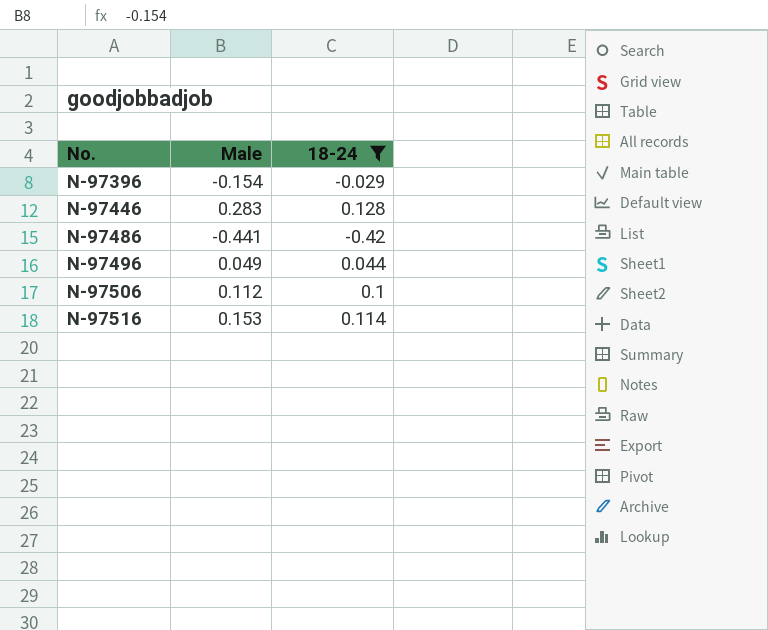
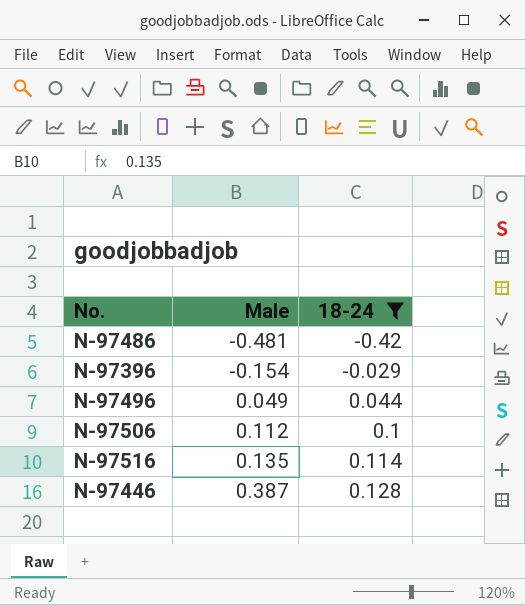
row order: No. ascending -> Male ascending
N-97486 | Male: -0.441 -> -0.481
N-97516 | Male: 0.153 -> 0.135
N-97446 | Male: 0.283 -> 0.387

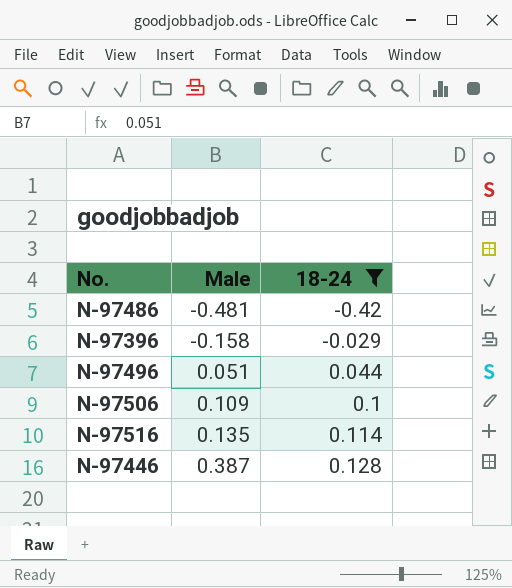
N-97396 | Male: -0.154 -> -0.158
N-97496 | Male: 0.049 -> 0.051
N-97506 | Male: 0.112 -> 0.109

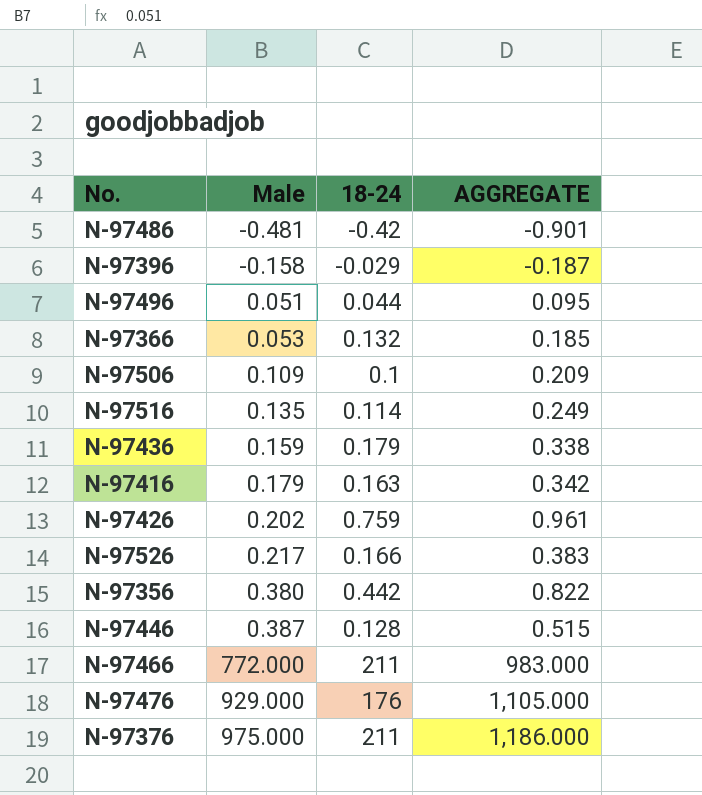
filter: 18-24 <= 0.128 -> none
column AGGREGATE | formula: none -> [Male] + [18-24]

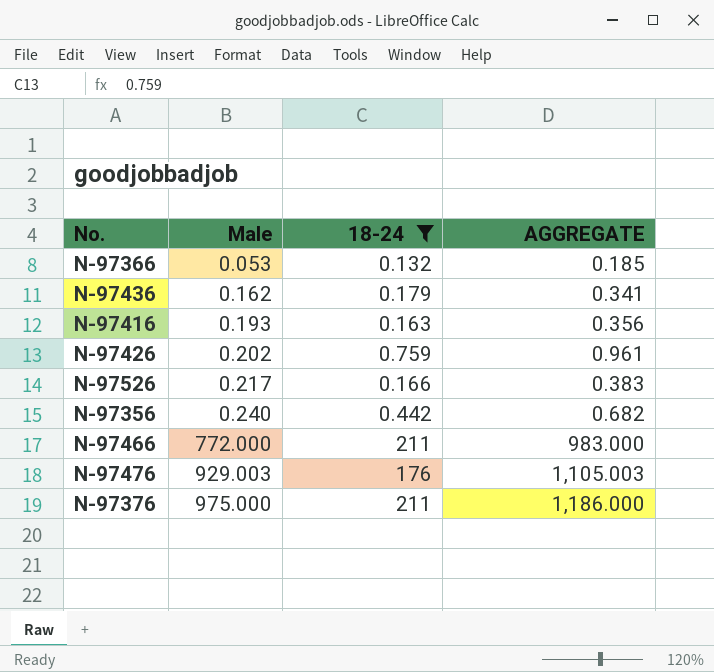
filter: none -> 18-24 >= 0.132
N-97436 | Male: 0.159 -> 0.162
N-97436 | AGGREGATE: 0.338 -> 0.341
N-97416 | Male: 0.179 -> 0.193
N-97416 | AGGREGATE: 0.342 -> 0.356
N-97356 | Male: 0.380 -> 0.240
N-97356 | AGGREGATE: 0.822 -> 0.682
N-97476 | Male: 929.000 -> 929.003
N-97476 | AGGREGATE: 1,105.000 -> 1,105.003

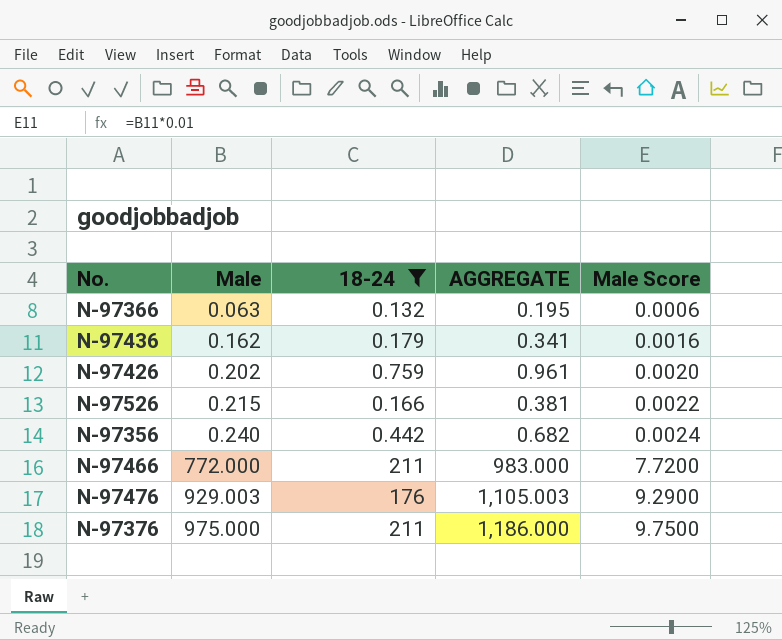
column Male Score | formula: none -> [Male] * 0.01
row N-97416: 0.193 | 0.163 | 0.356 -> none
N-97366 | Male: 0.053 -> 0.063
N-97366 | AGGREGATE: 0.185 -> 0.195
N-97526 | Male: 0.217 -> 0.215
N-97526 | AGGREGATE: 0.383 -> 0.381

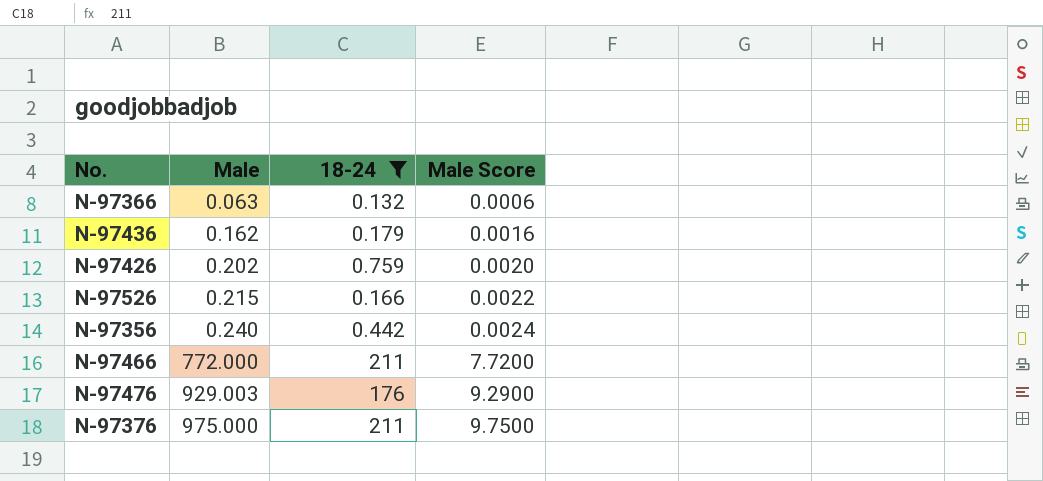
column AGGREGATE | formula: [Male] + [18-24] -> none

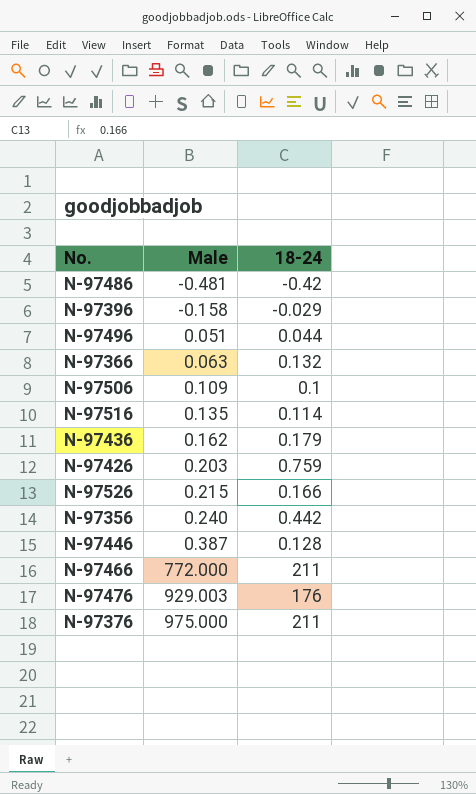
filter: 18-24 >= 0.132 -> none
column Male Score | formula: [Male] * 0.01 -> none
N-97426 | Male: 0.202 -> 0.203

